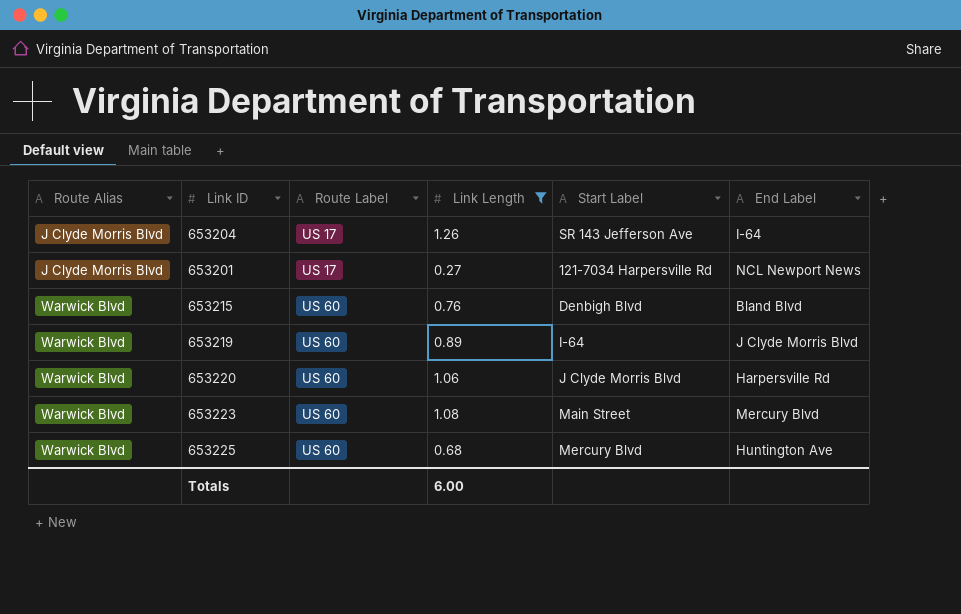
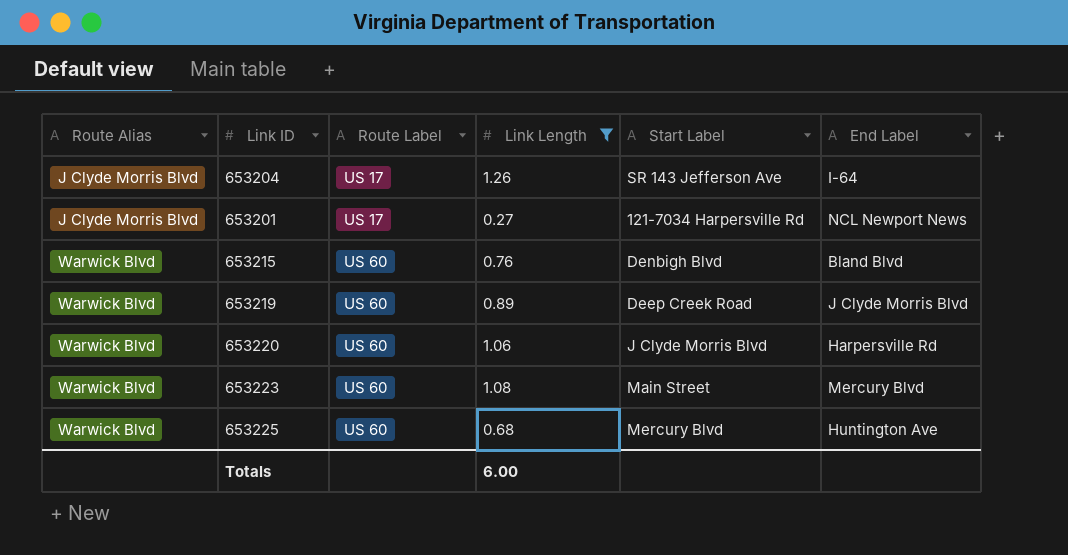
653219 | Start Label: I-64 -> Deep Creek Road

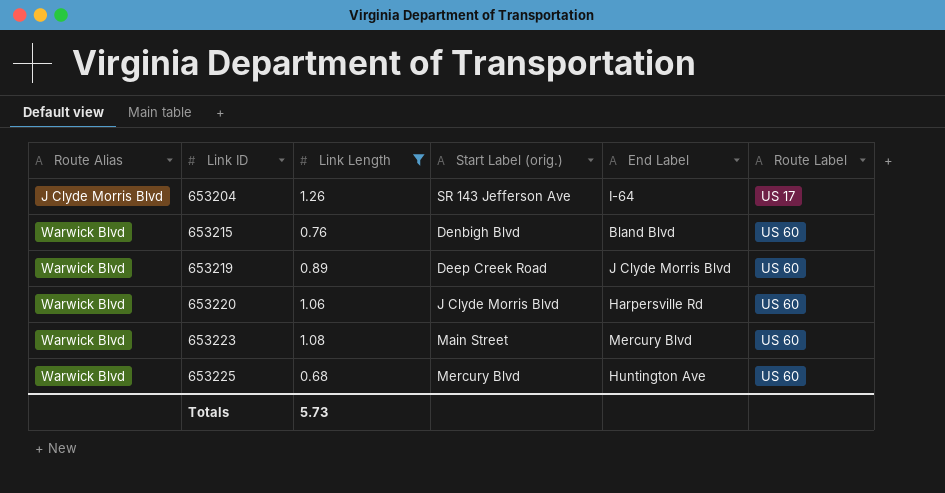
column name: Start Label -> Start Label (orig.)
column Route Label | position: 3 -> 6
row 653201: J Clyde Morris Blvd | US 17 | 0.27 | 121-7034 Harpersville Rd | NCL Newport News -> none
Totals | Link Length: 6.00 -> 5.73

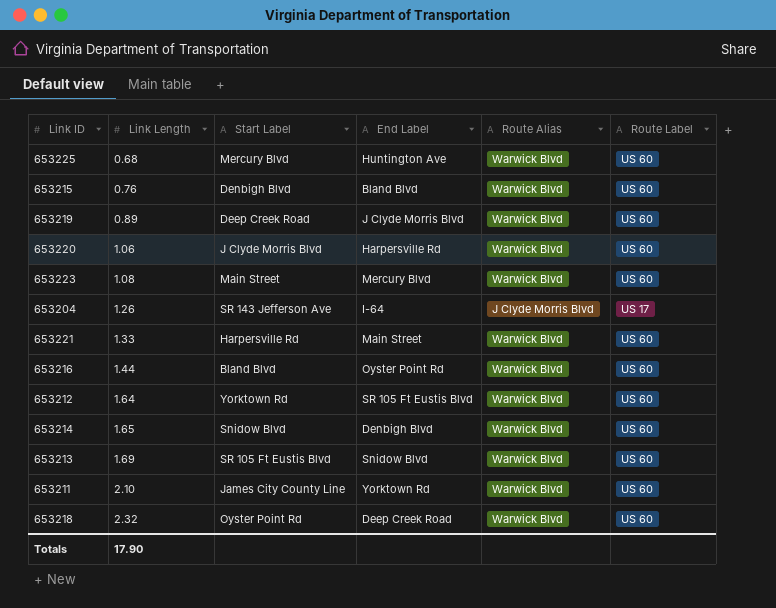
filter: Link Length <= 1.26 -> none
row order: Route Alias ascending -> Link Length ascending
column name: Start Label (orig.) -> Start Label
column Route Alias | position: 1 -> 5
Totals | Link Length: 5.73 -> 17.90

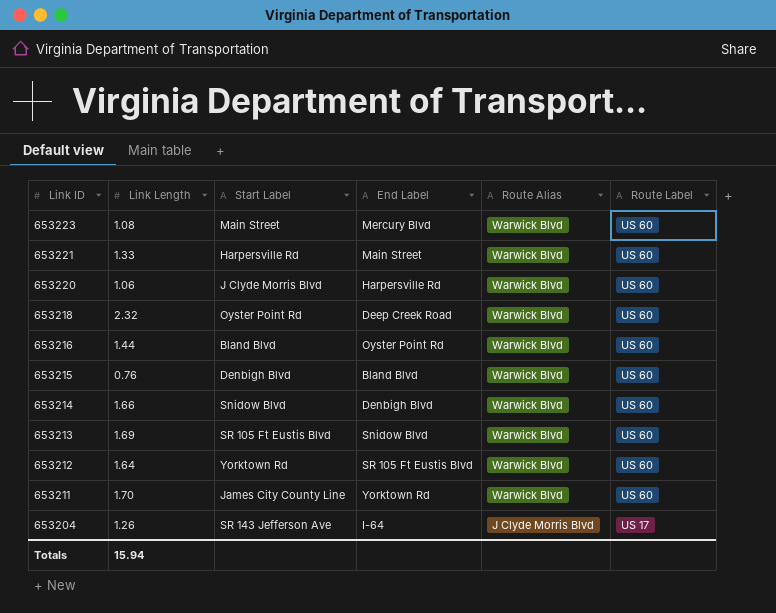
row order: Link Length ascending -> Link ID descending
row 653225: 0.68 | Mercury Blvd | Huntington Ave | Warwick Blvd | US 60 -> none
row 653219: 0.89 | Deep Creek Road | J Clyde Morris Blvd | Warwick Blvd | US 60 -> none
653214 | Link Length: 1.65 -> 1.66
653211 | Link Length: 2.10 -> 1.70
Totals | Link Length: 17.90 -> 15.94

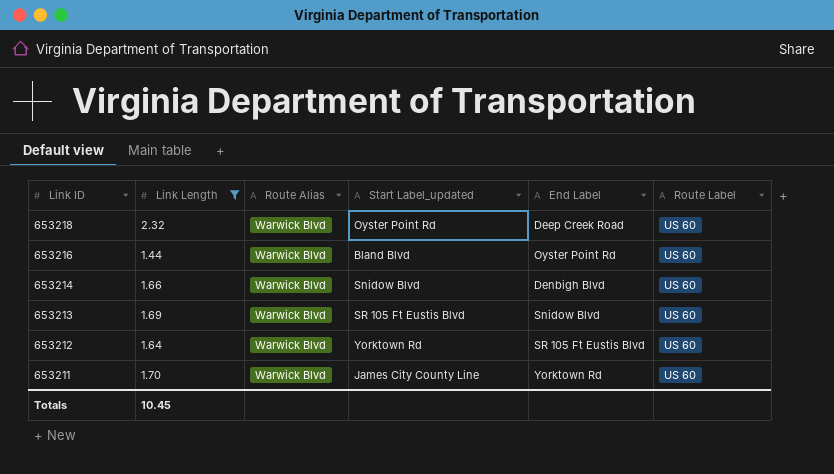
filter: none -> Link Length >= 1.44
column Route Alias | position: 5 -> 3
column name: Start Label -> Start Label_updated
Totals | Link Length: 15.94 -> 10.45

